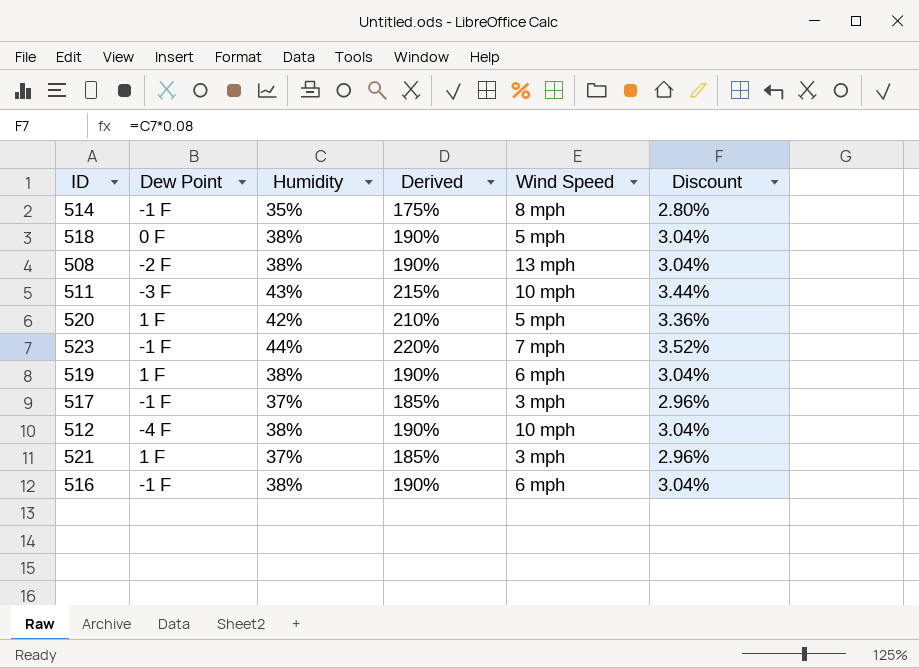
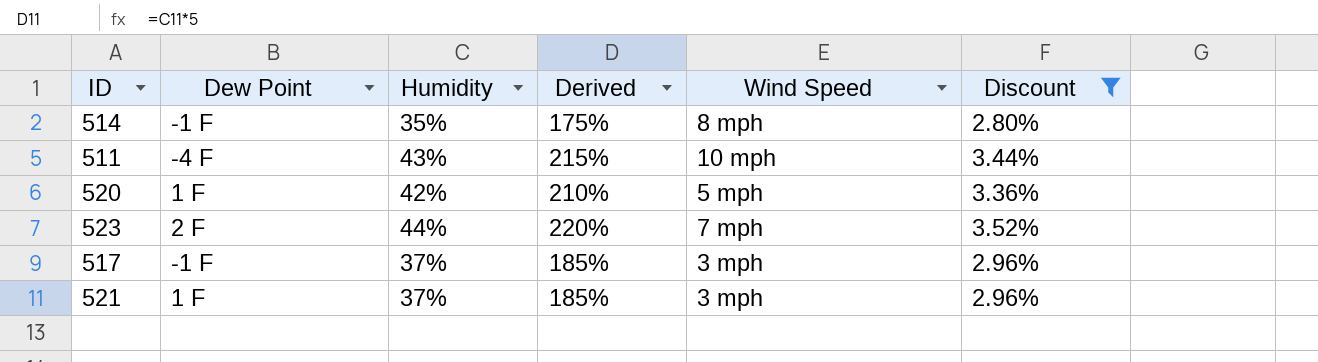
filter: none -> Discount != 3.04%
511 | Dew Point: -3 F -> -4 F
523 | Dew Point: -1 F -> 2 F

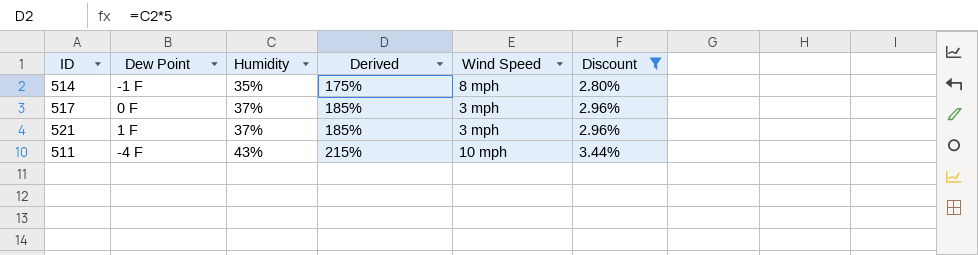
row order: none -> Humidity ascending
row 520: 1 F | 42% | 210% | 5 mph | 3.36% -> none
row 523: 2 F | 44% | 220% | 7 mph | 3.52% -> none
517 | Dew Point: -1 F -> 0 F

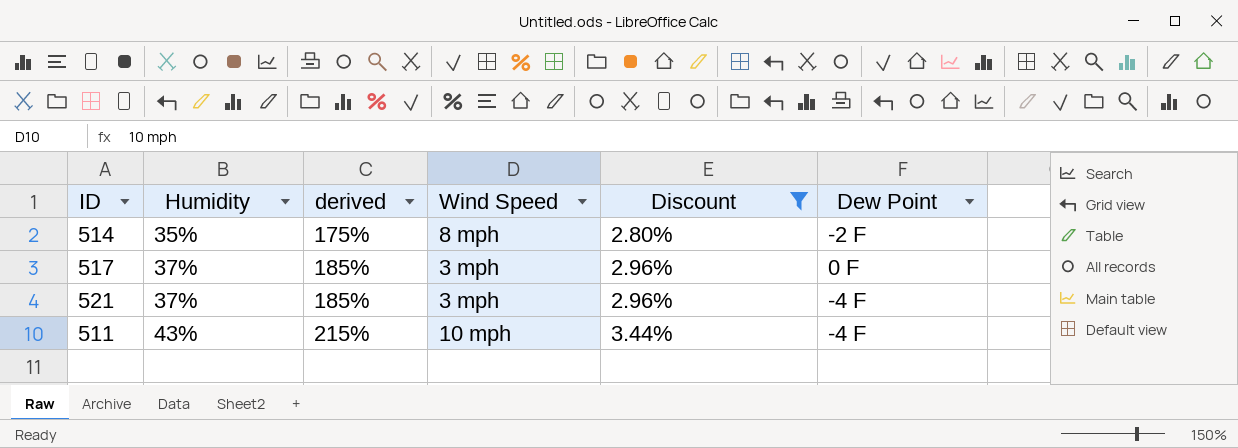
column name: Derived -> derived
column Dew Point | position: 2 -> 6
514 | Dew Point: -1 F -> -2 F
521 | Dew Point: 1 F -> -4 F

